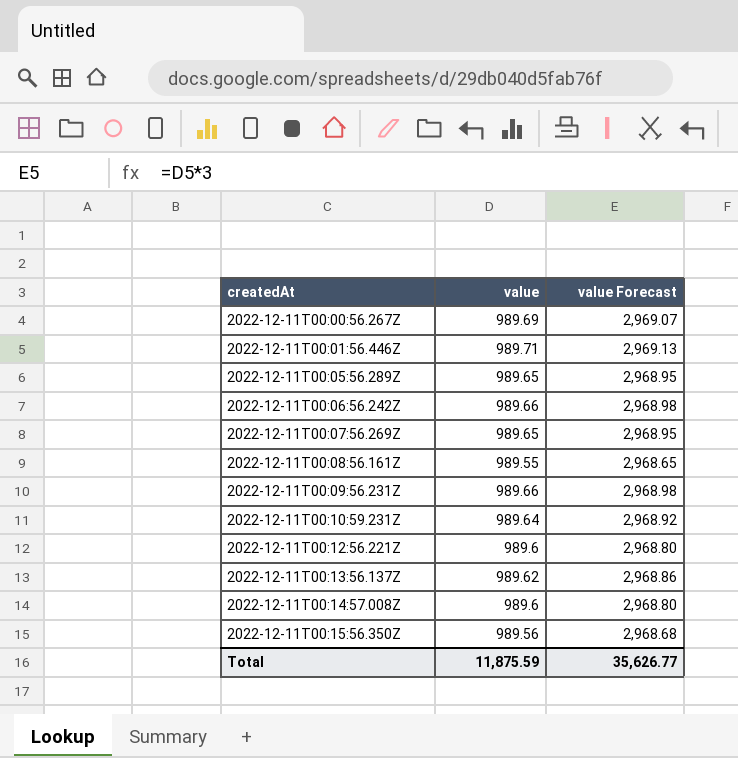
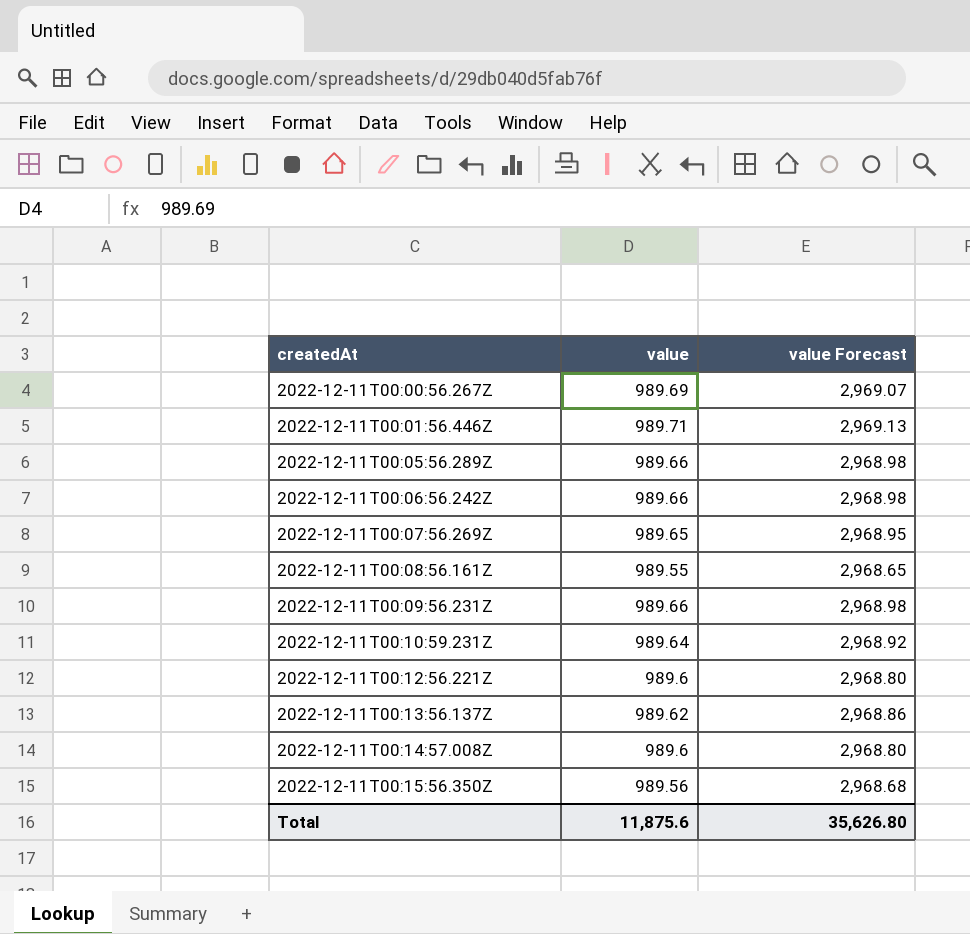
2022-12-11T00:05:56.289Z | value: 989.65 -> 989.66
2022-12-11T00:05:56.289Z | value Forecast: 2,968.95 -> 2,968.98
Total | value: 11,875.59 -> 11,875.6
Total | value Forecast: 35,626.77 -> 35,626.80

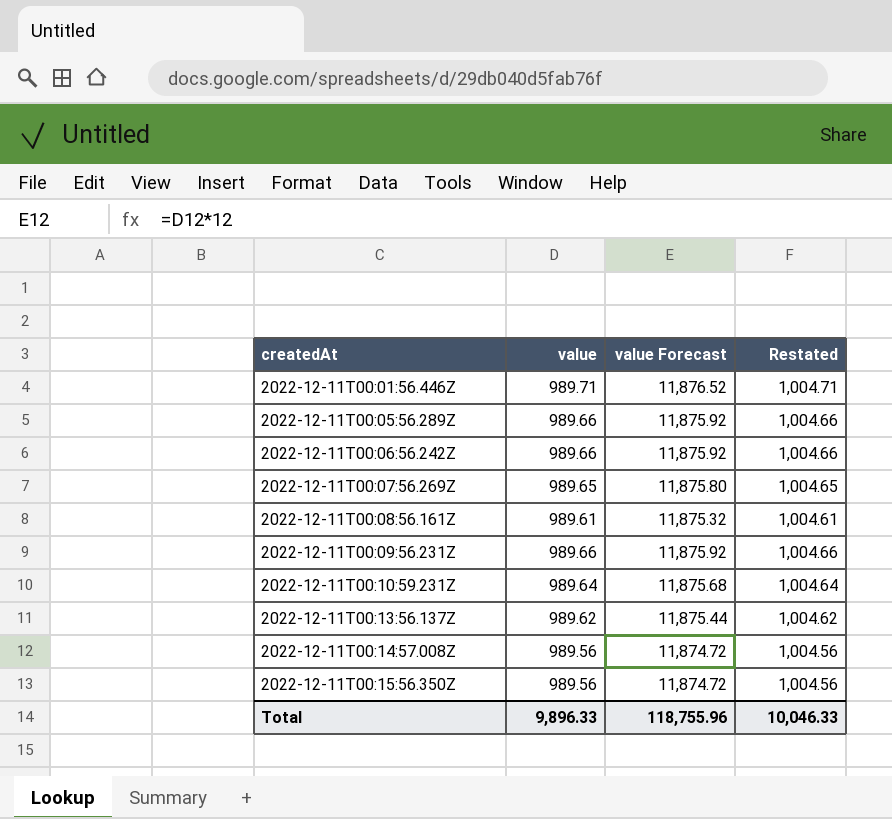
column value Forecast | formula: [value] * 3 -> [value] * 12
column Restated | formula: none -> [value] + 15
row 2022-12-11T00:00:56.267Z: 989.69 | 2,969.07 -> none
row 2022-12-11T00:12:56.221Z: 989.6 | 2,968.80 -> none
2022-12-11T00:08:56.161Z | value: 989.55 -> 989.61
2022-12-11T00:14:57.008Z | value: 989.6 -> 989.56
Total | value: 11,875.6 -> 9,896.33
Total | value Forecast: 35,626.80 -> 118,755.96

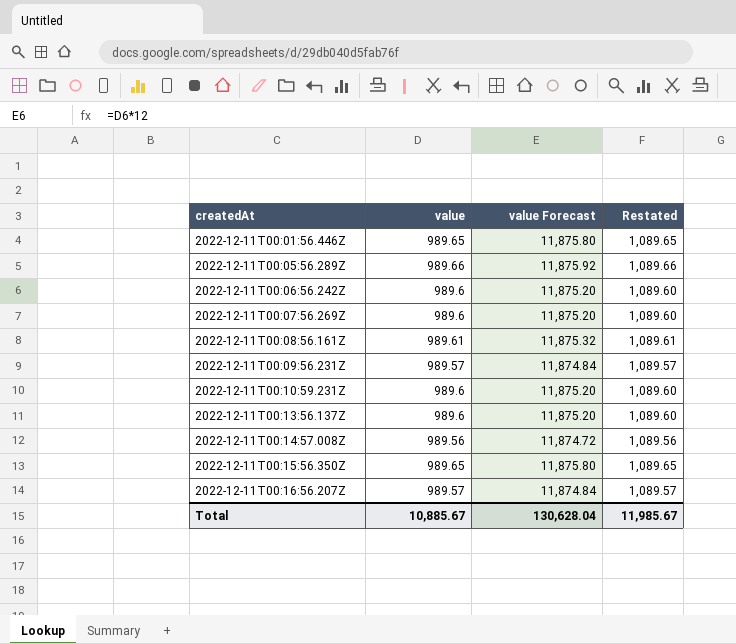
column Restated | formula: [value] + 15 -> [value] + 100
2022-12-11T00:01:56.446Z | value: 989.71 -> 989.65
2022-12-11T00:01:56.446Z | value Forecast: 11,876.52 -> 11,875.80
2022-12-11T00:06:56.242Z | value: 989.66 -> 989.6
2022-12-11T00:06:56.242Z | value Forecast: 11,875.92 -> 11,875.20
2022-12-11T00:07:56.269Z | value: 989.65 -> 989.6
2022-12-11T00:07:56.269Z | value Forecast: 11,875.80 -> 11,875.20
2022-12-11T00:09:56.231Z | value: 989.66 -> 989.57
2022-12-11T00:09:56.231Z | value Forecast: 11,875.92 -> 11,874.84
2022-12-11T00:10:59.231Z | value: 989.64 -> 989.6
2022-12-11T00:10:59.231Z | value Forecast: 11,875.68 -> 11,875.20
2022-12-11T00:13:56.137Z | value: 989.62 -> 989.6
2022-12-11T00:13:56.137Z | value Forecast: 11,875.44 -> 11,875.20
2022-12-11T00:15:56.350Z | value: 989.56 -> 989.65
2022-12-11T00:15:56.350Z | value Forecast: 11,874.72 -> 11,875.80
row 2022-12-11T00:16:56.207Z: none -> 989.57 | 11,874.84 | 1,089.57
Total | value: 9,896.33 -> 10,885.67
Total | value Forecast: 118,755.96 -> 130,628.04
Total | Restated: 10,046.33 -> 11,985.67

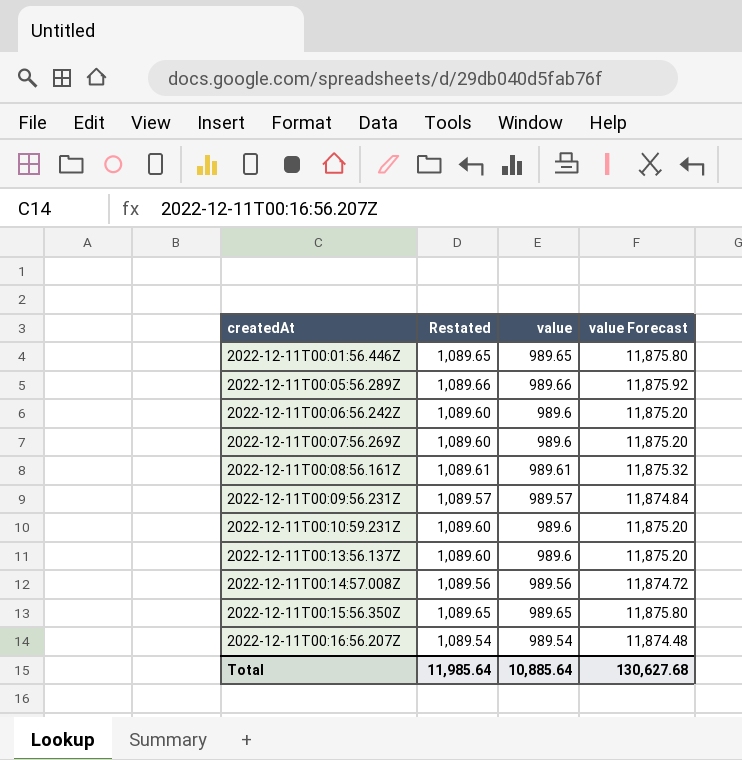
column Restated | position: 4 -> 2
2022-12-11T00:16:56.207Z | Restated: 1,089.57 -> 1,089.54
2022-12-11T00:16:56.207Z | value: 989.57 -> 989.54
2022-12-11T00:16:56.207Z | value Forecast: 11,874.84 -> 11,874.48
Total | Restated: 11,985.67 -> 11,985.64
Total | value: 10,885.67 -> 10,885.64
Total | value Forecast: 130,628.04 -> 130,627.68

